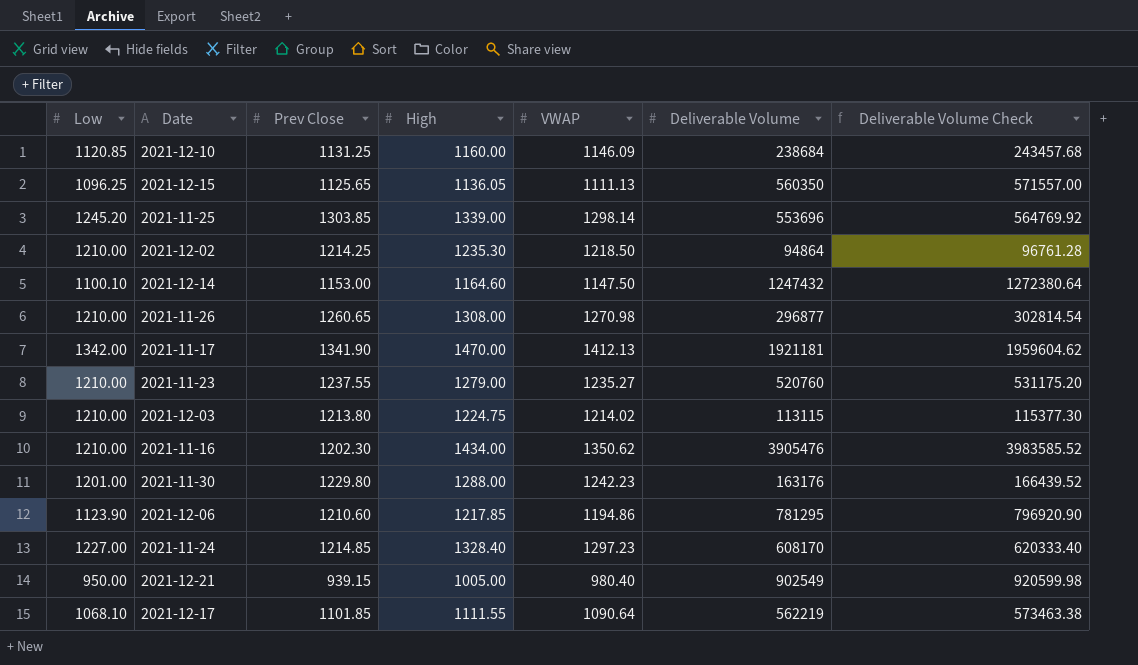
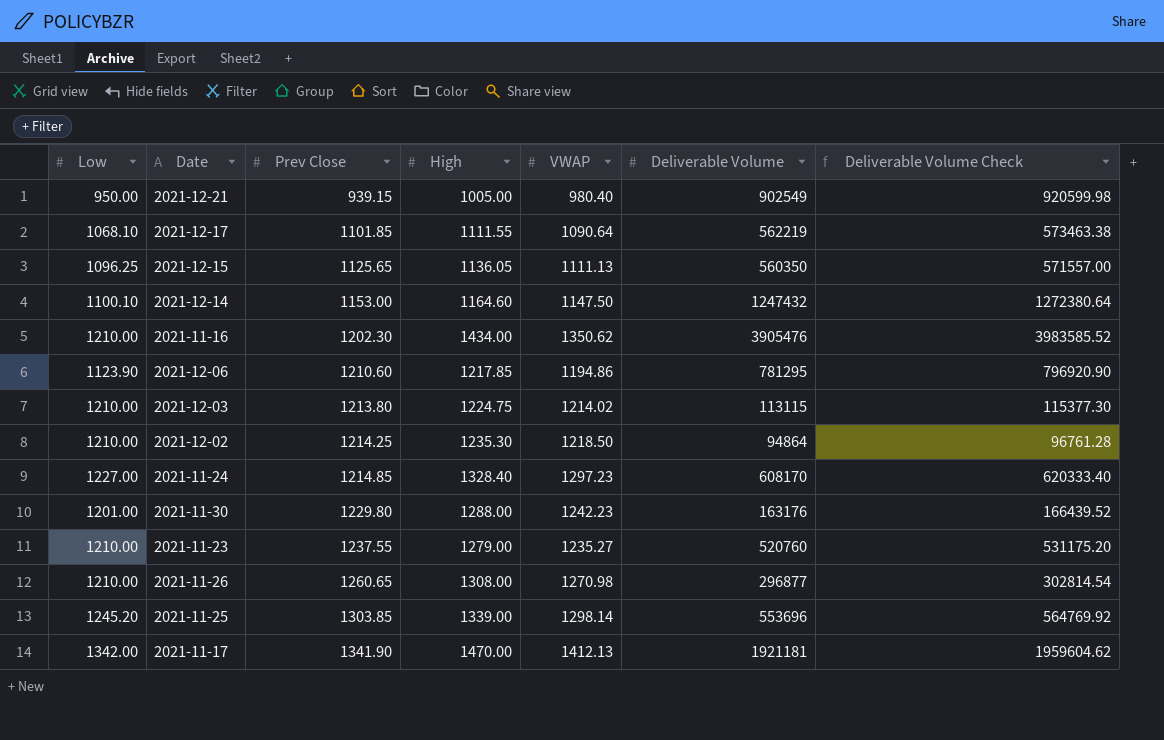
row order: none -> Prev Close ascending
row 2021-12-10: 1120.85 | 1131.25 | 1160.00 | 1146.09 | 238684 | 243457.68 -> none

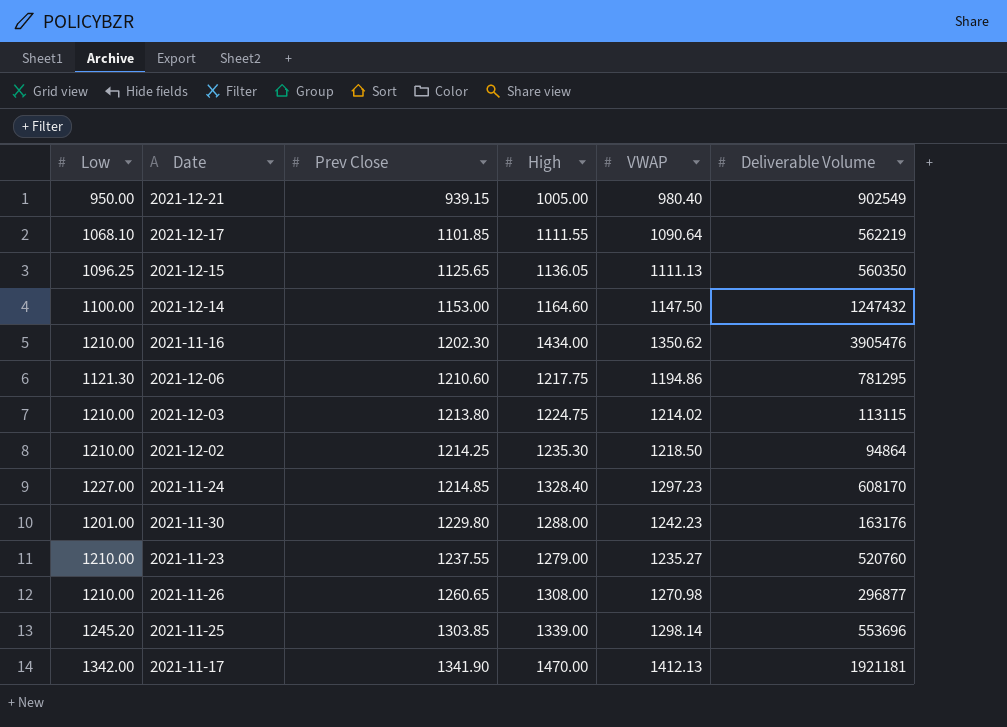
column Deliverable Volume Check | formula: [Deliverable Volume] * 1.02 -> none
2021-12-14 | Low: 1100.10 -> 1100.00
2021-12-06 | Low: 1123.90 -> 1121.30
2021-12-06 | High: 1217.85 -> 1217.75

